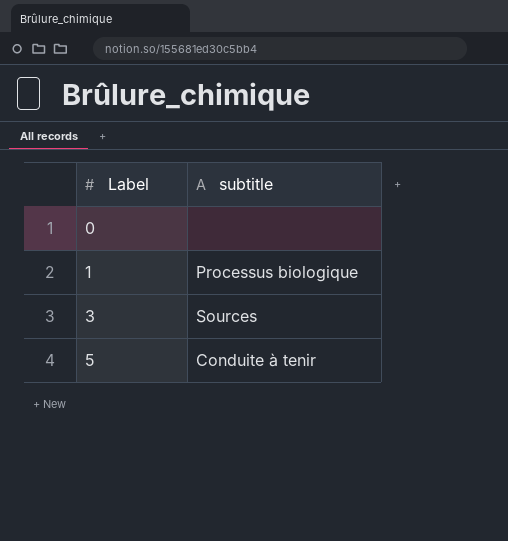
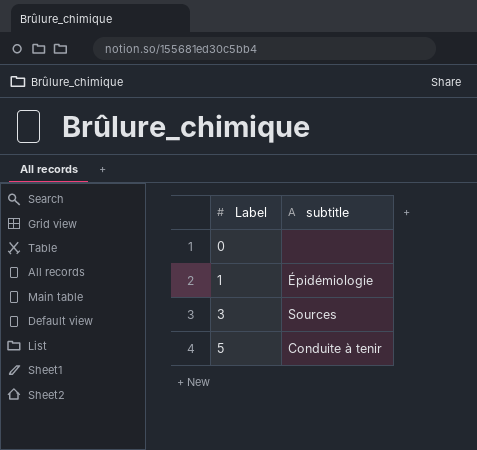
1 | subtitle: Processus biologique -> Épidémiologie

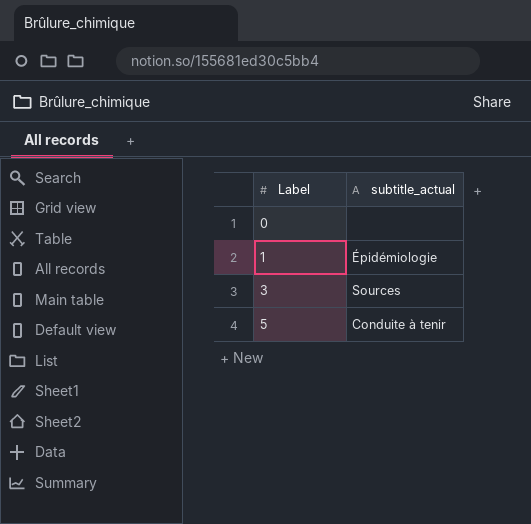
column name: subtitle -> subtitle_actual

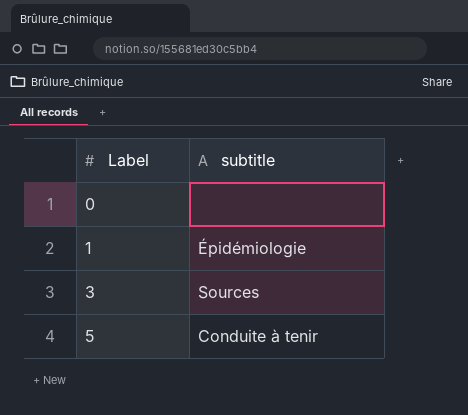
column name: subtitle_actual -> subtitle

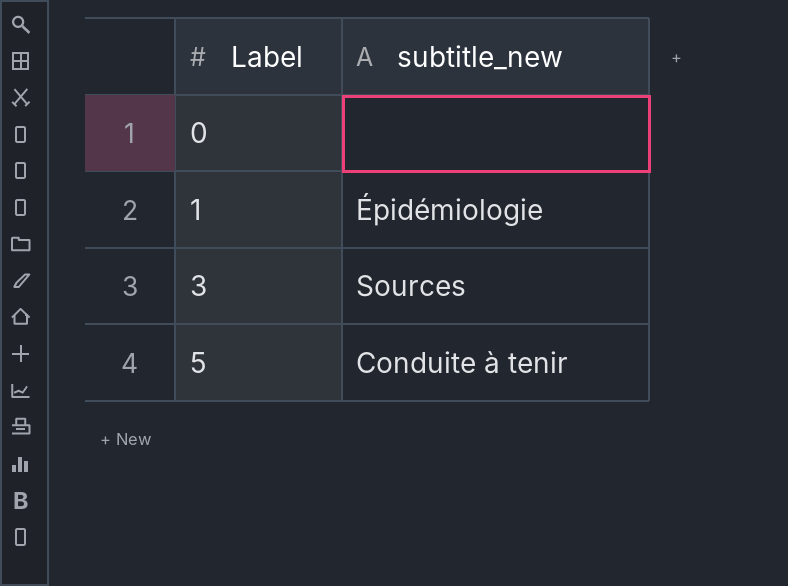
column name: subtitle -> subtitle_new

